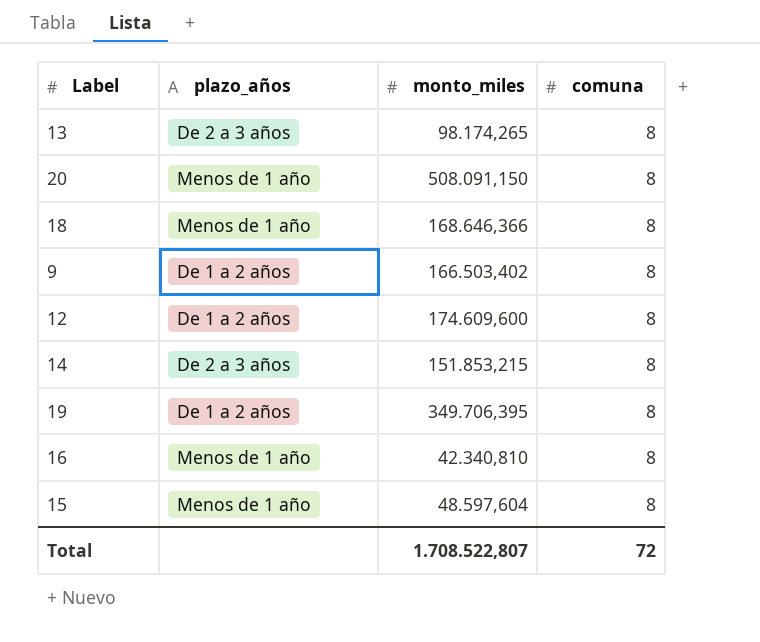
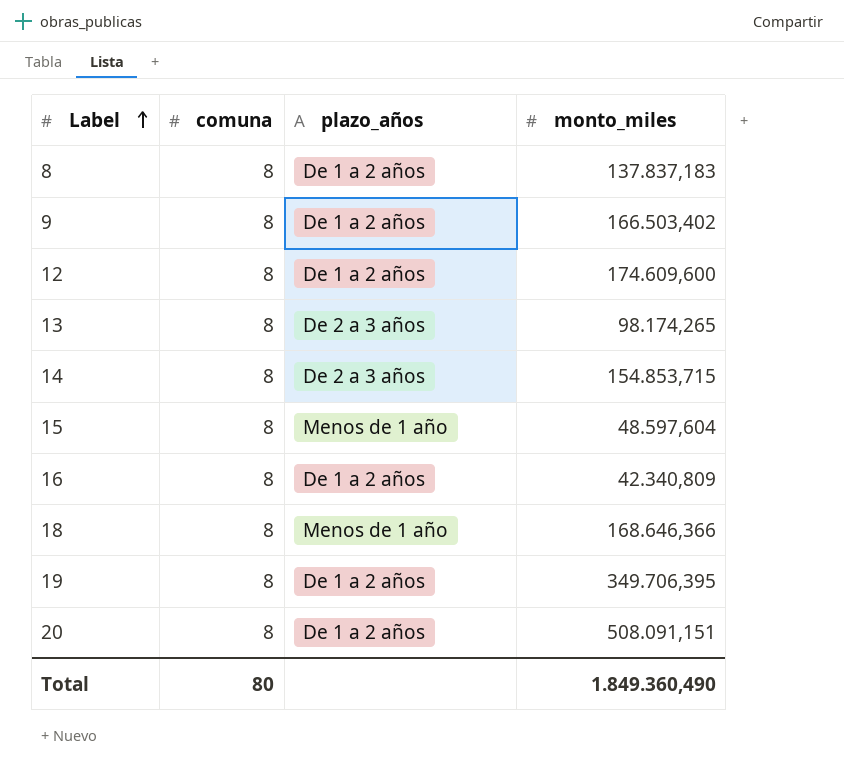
row order: none -> Label ascending
column comuna | position: 4 -> 2
row 8: none -> 8 | De 1 a 2 años | 137.837,183
14 | monto_miles: 151.853,215 -> 154.853,715
16 | plazo_años: Menos de 1 año -> De 1 a 2 años
16 | monto_miles: 42.340,810 -> 42.340,809
20 | plazo_años: Menos de 1 año -> De 1 a 2 años
20 | monto_miles: 508.091,150 -> 508.091,151
Total | comuna: 72 -> 80
Total | monto_miles: 1.708.522,807 -> 1.849.360,490

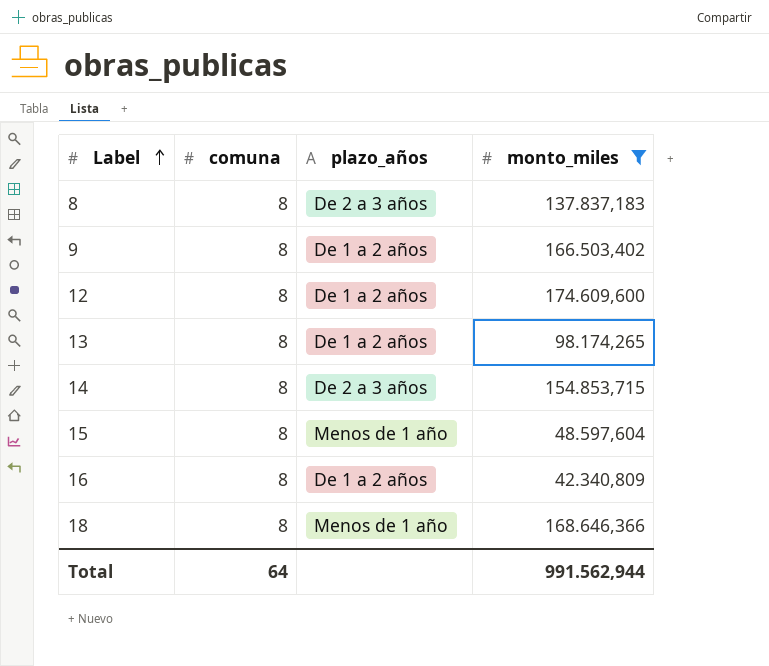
filter: none -> monto_miles <= 174.609,600
8 | plazo_años: De 1 a 2 años -> De 2 a 3 años
13 | plazo_años: De 2 a 3 años -> De 1 a 2 años
Total | comuna: 80 -> 64
Total | monto_miles: 1.849.360,490 -> 991.562,944

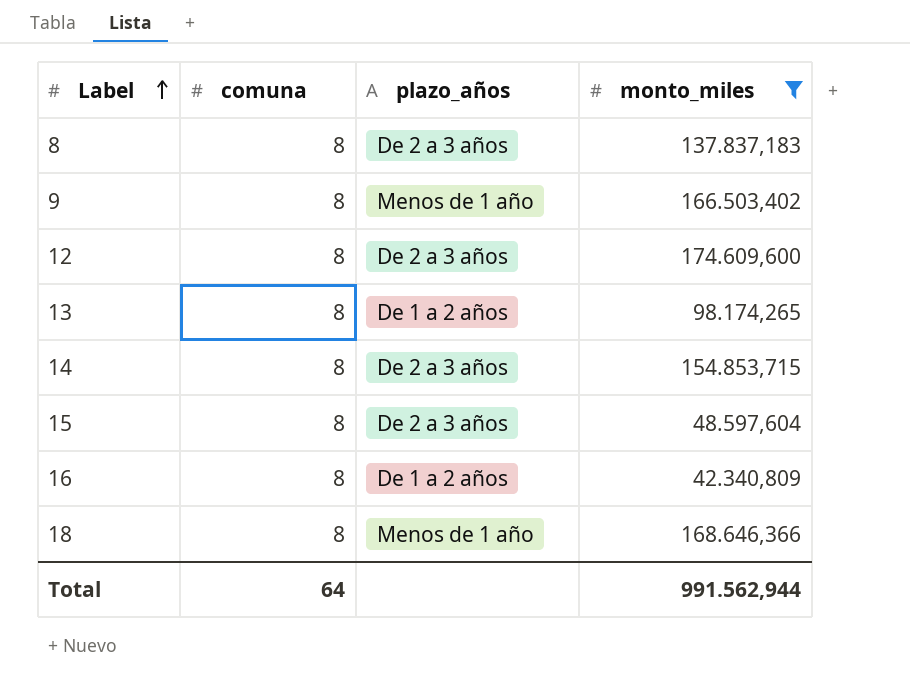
9 | plazo_años: De 1 a 2 años -> Menos de 1 año
12 | plazo_años: De 1 a 2 años -> De 2 a 3 años
15 | plazo_años: Menos de 1 año -> De 2 a 3 años

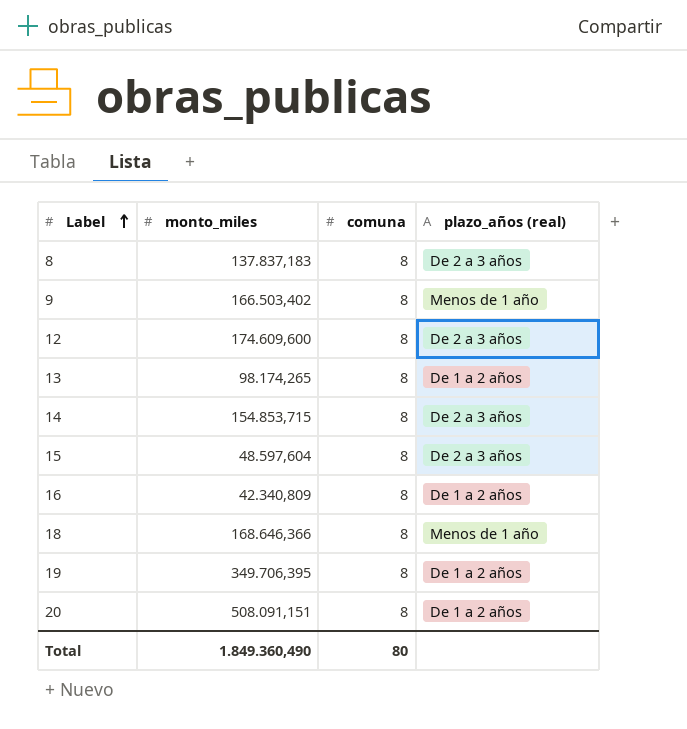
filter: monto_miles <= 174.609,600 -> none
column monto_miles | position: 4 -> 2
column name: plazo_años -> plazo_años (real)
Total | monto_miles: 991.562,944 -> 1.849.360,490
Total | comuna: 64 -> 80

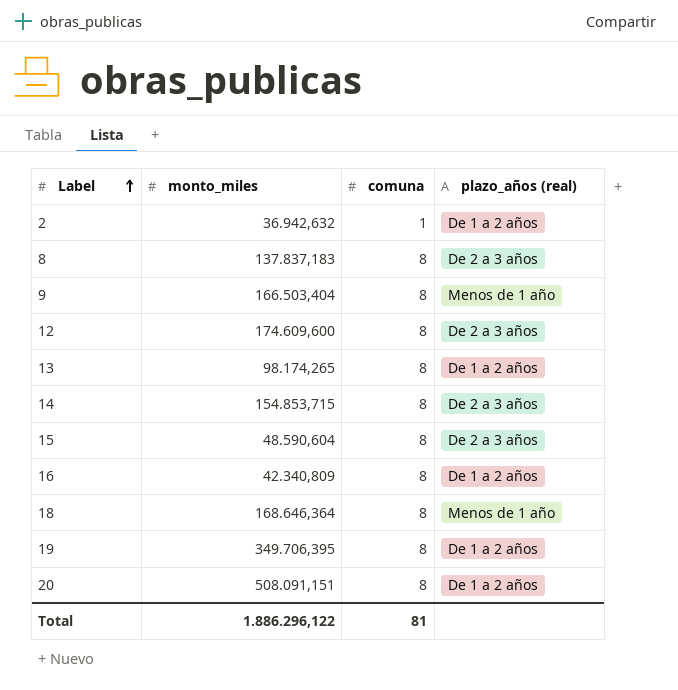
row 2: none -> 36.942,632 | 1 | De 1 a 2 años
9 | monto_miles: 166.503,402 -> 166.503,404
15 | monto_miles: 48.597,604 -> 48.590,604
18 | monto_miles: 168.646,366 -> 168.646,364
Total | monto_miles: 1.849.360,490 -> 1.886.296,122
Total | comuna: 80 -> 81

